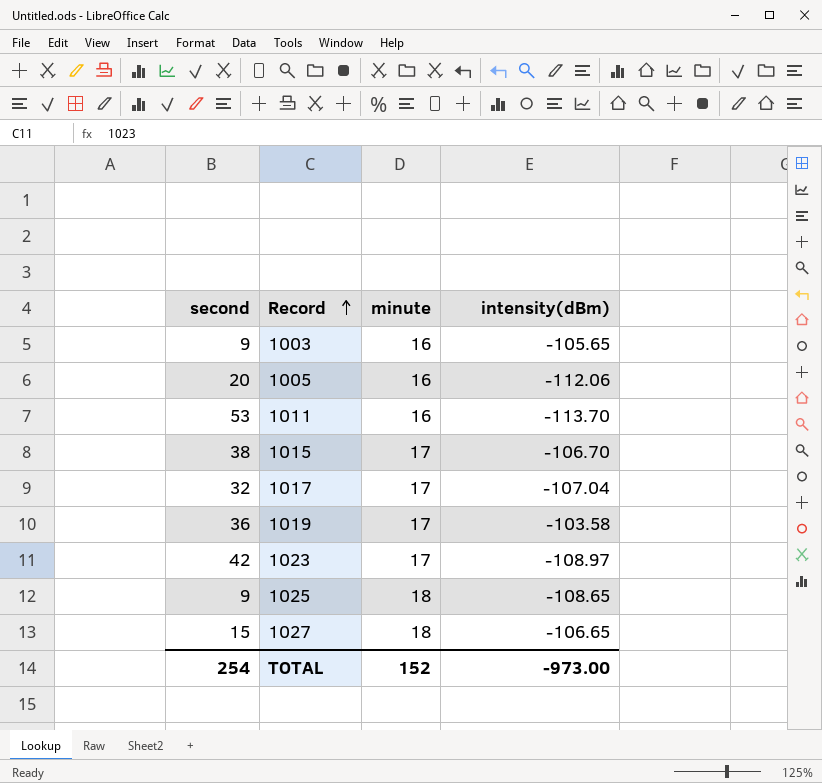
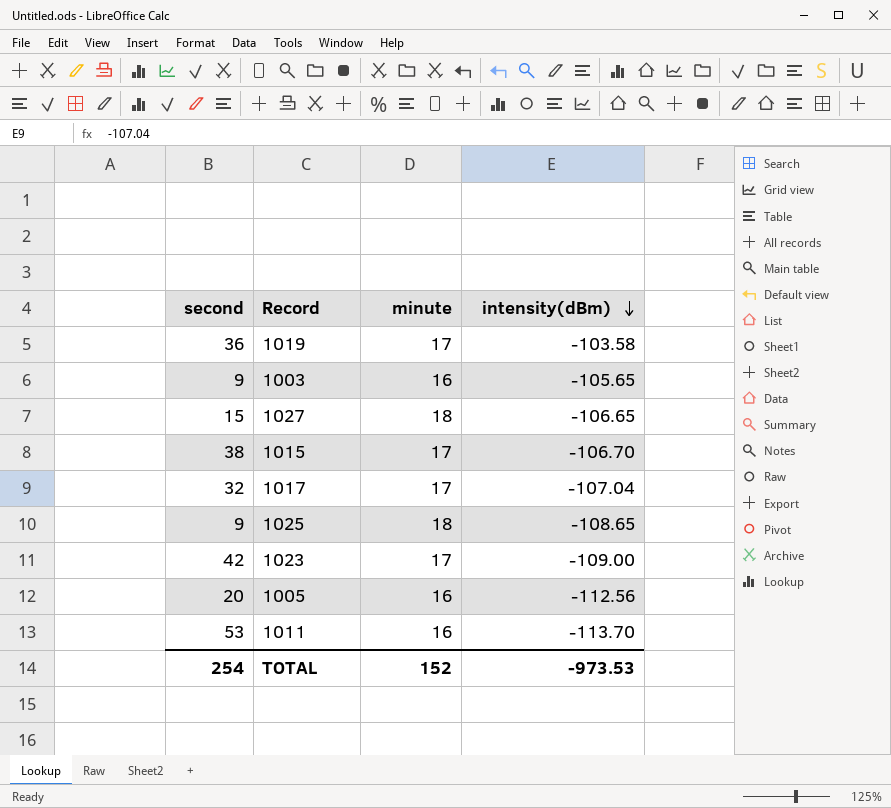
row order: Record ascending -> intensity(dBm) descending
1023 | intensity(dBm): -108.97 -> -109.00
1005 | intensity(dBm): -112.06 -> -112.56
TOTAL | intensity(dBm): -973.00 -> -973.53

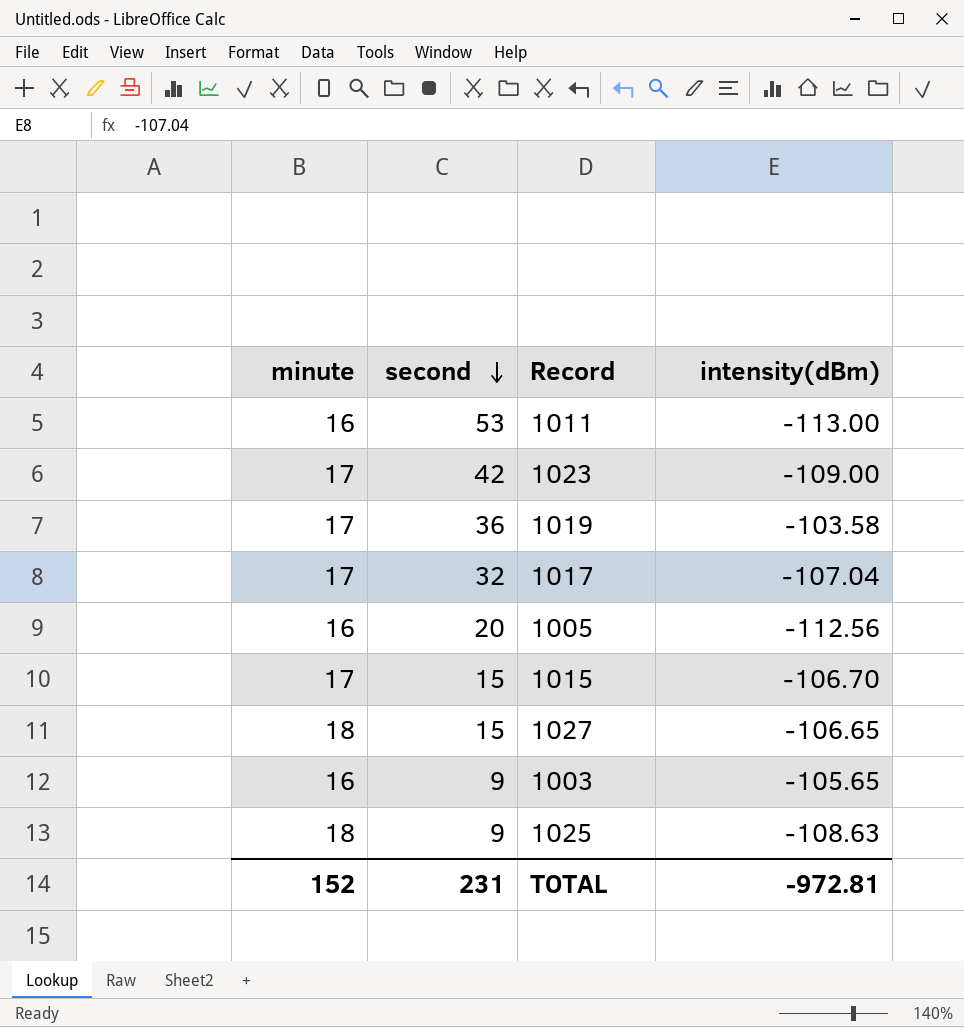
row order: intensity(dBm) descending -> second descending
column minute | position: 3 -> 1
1011 | intensity(dBm): -113.70 -> -113.00
1015 | second: 38 -> 15
1025 | intensity(dBm): -108.65 -> -108.63
TOTAL | second: 254 -> 231
TOTAL | intensity(dBm): -973.53 -> -972.81

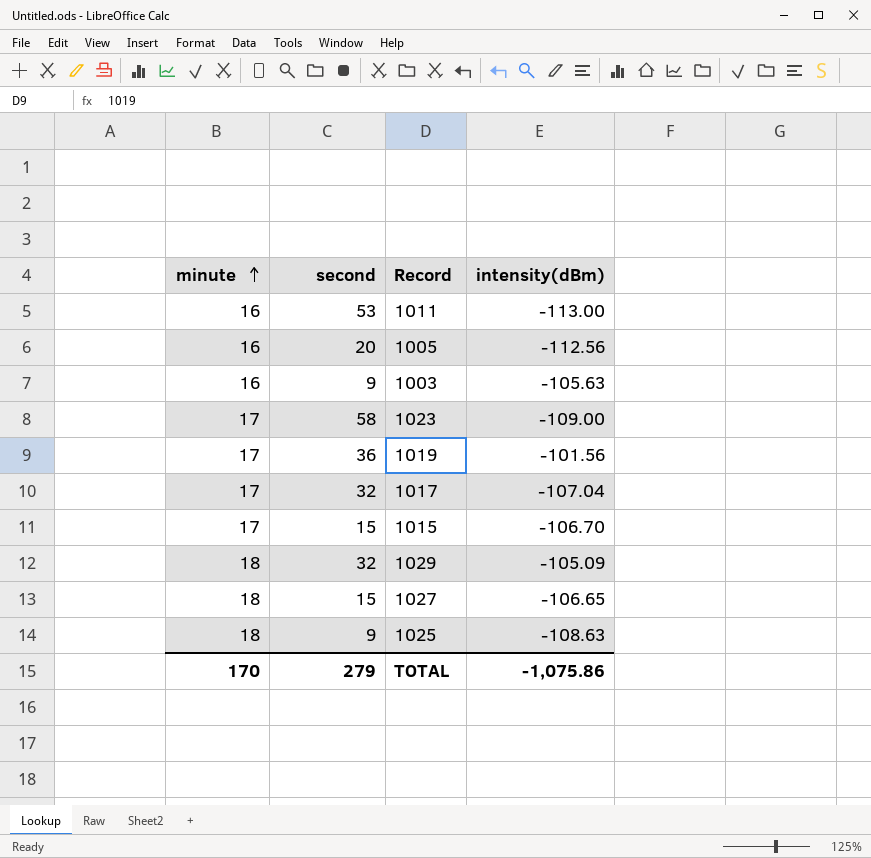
row order: second descending -> minute ascending
1003 | intensity(dBm): -105.65 -> -105.63
1023 | second: 42 -> 58
1019 | intensity(dBm): -103.58 -> -101.56
row 1029: none -> 18 | 32 | -105.09
TOTAL | minute: 152 -> 170
TOTAL | second: 231 -> 279
TOTAL | intensity(dBm): -972.81 -> -1,075.86

